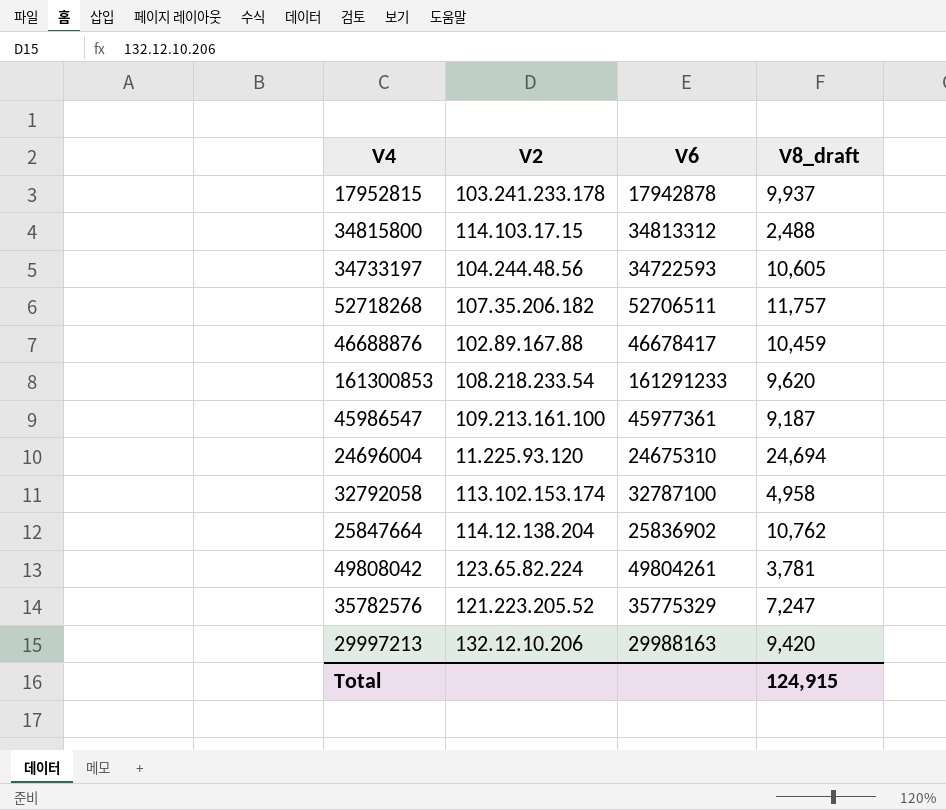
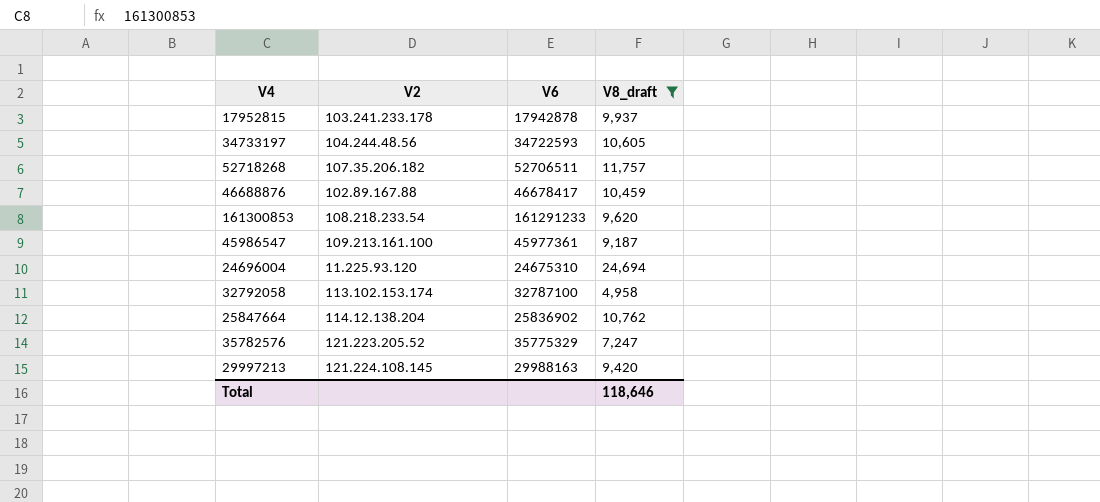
filter: none -> V8_draft >= 4,958
29997213 | V2: 132.12.10.206 -> 121.224.108.145
Total | V8_draft: 124,915 -> 118,646

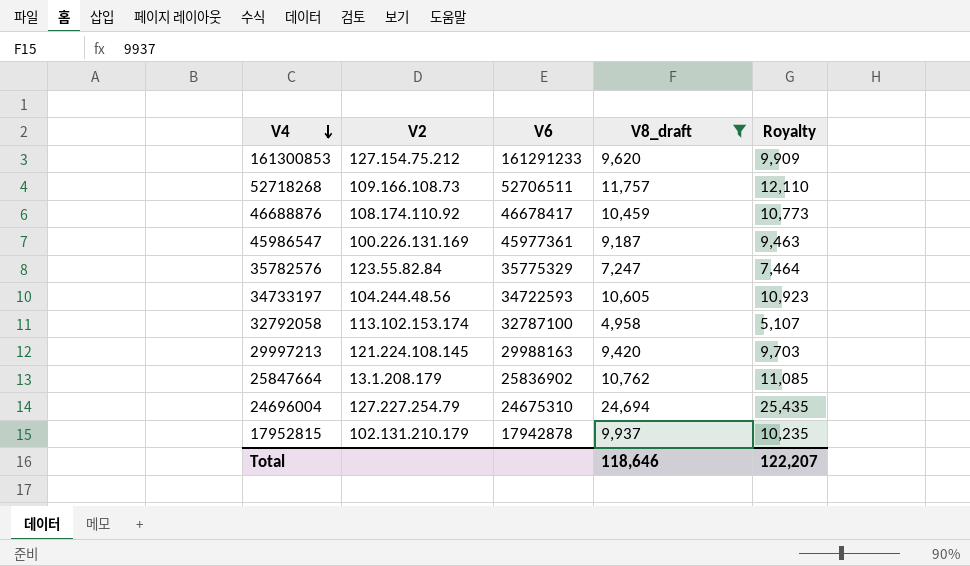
row order: none -> V4 descending
column Royalty | formula: none -> [V8_draft] * 1.03
161300853 | V2: 108.218.233.54 -> 127.154.75.212
52718268 | V2: 107.35.206.182 -> 109.166.108.73
46688876 | V2: 102.89.167.88 -> 108.174.110.92
45986547 | V2: 109.213.161.100 -> 100.226.131.169
35782576 | V2: 121.223.205.52 -> 123.55.82.84
25847664 | V2: 114.12.138.204 -> 13.1.208.179
24696004 | V2: 11.225.93.120 -> 127.227.254.79
17952815 | V2: 103.241.233.178 -> 102.131.210.179

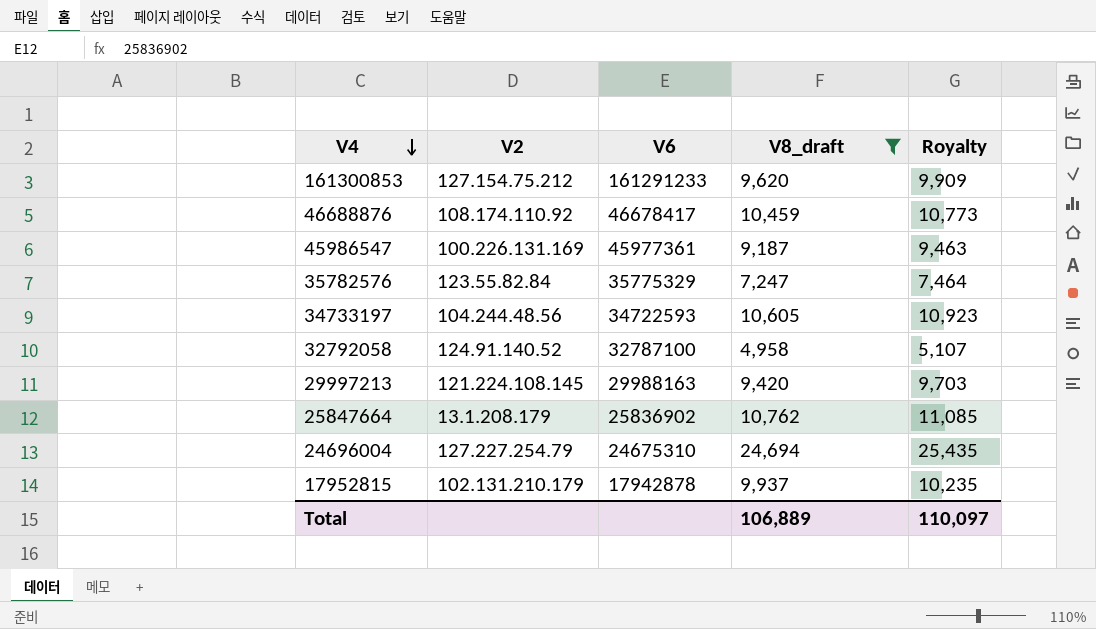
row 52718268: 109.166.108.73 | 52706511 | 11,757 | 12,110 -> none
32792058 | V2: 113.102.153.174 -> 124.91.140.52
Total | V8_draft: 118,646 -> 106,889
Total | Royalty: 122,207 -> 110,097

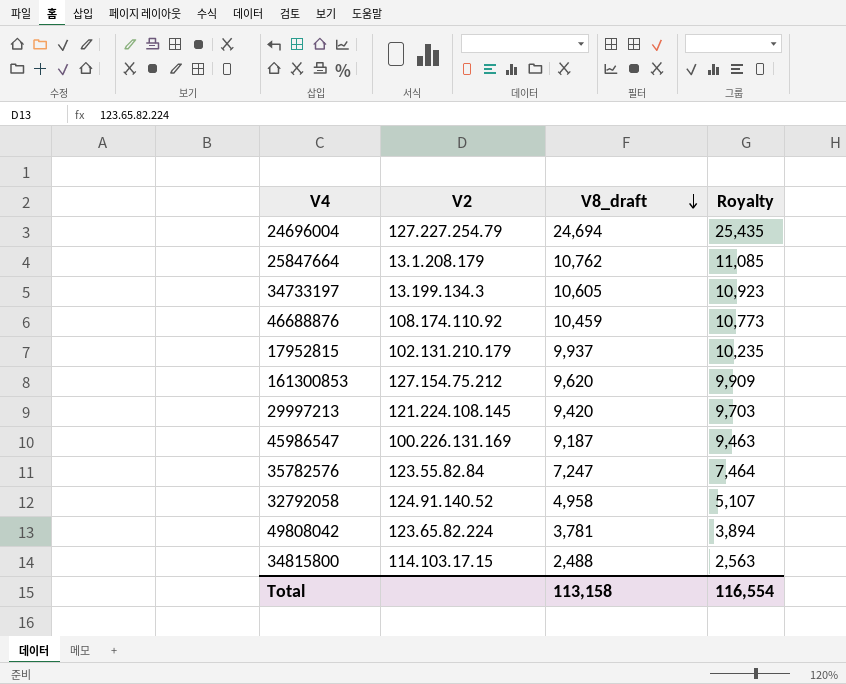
filter: V8_draft >= 4,958 -> none
row order: V4 descending -> V8_draft descending
column V6 | position: 3 -> none
34733197 | V2: 104.244.48.56 -> 13.199.134.3
Total | V8_draft: 106,889 -> 113,158
Total | Royalty: 110,097 -> 116,554

